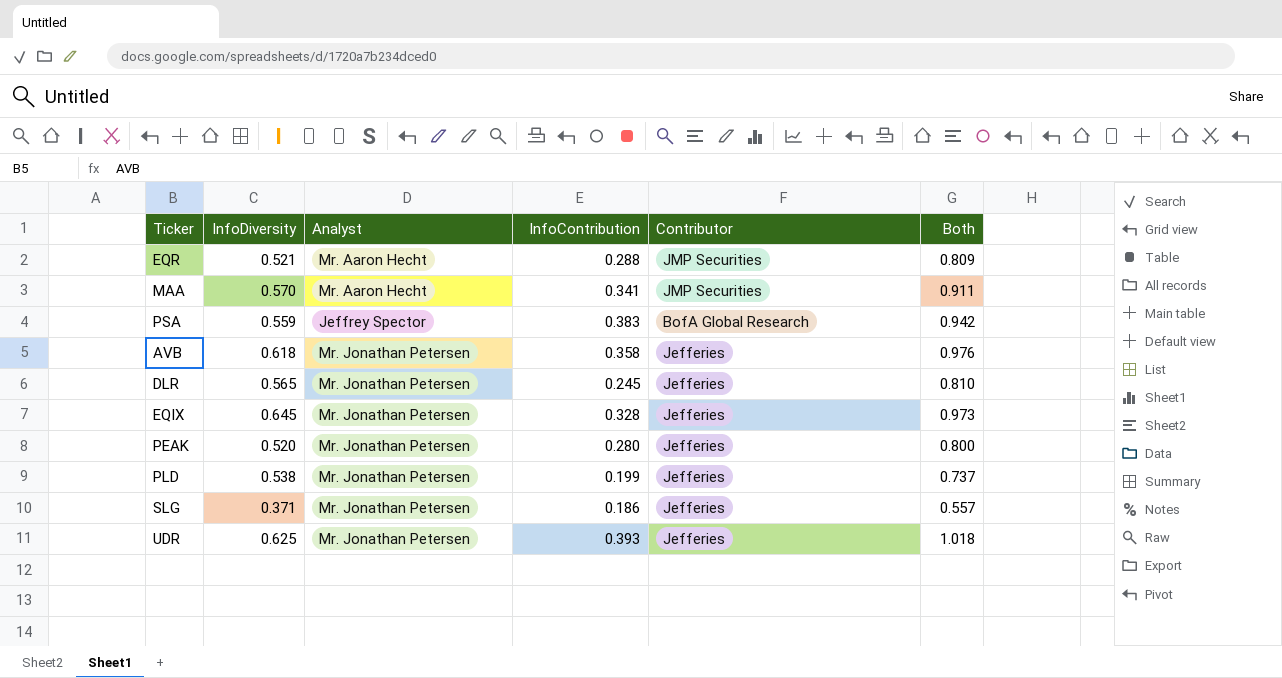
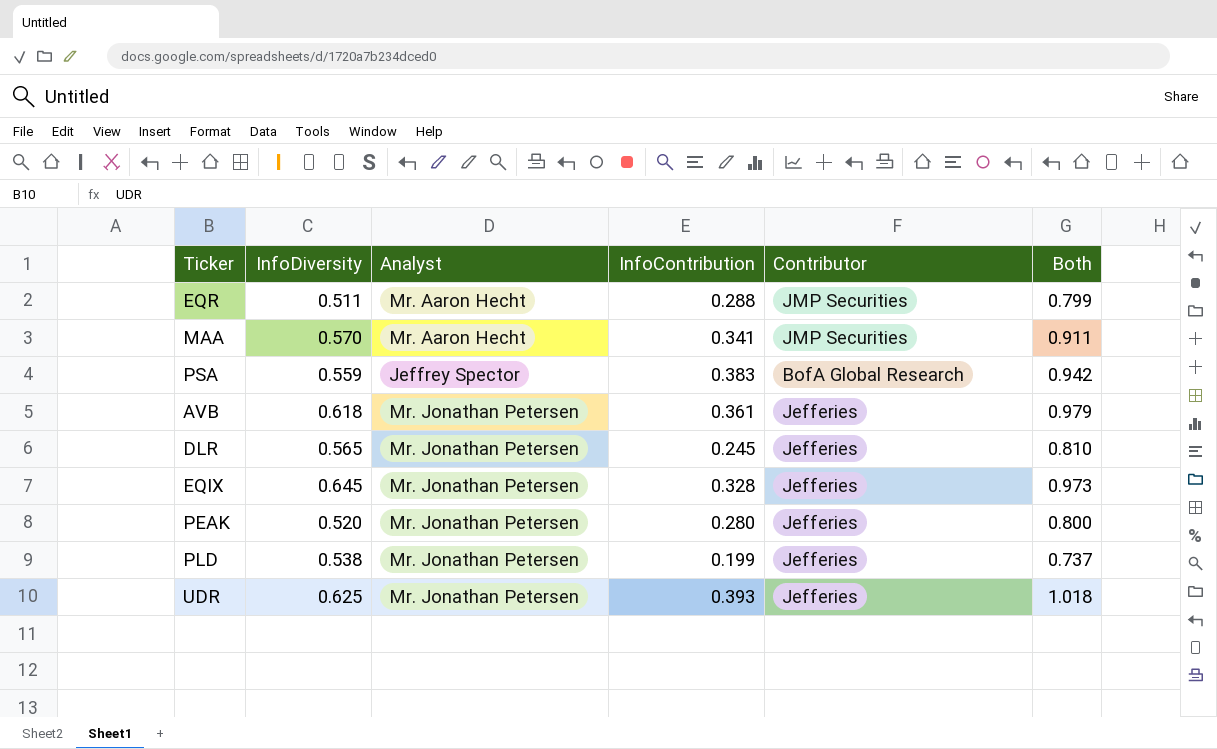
row SLG: 0.371 | Mr. Jonathan Petersen | 0.186 | Jefferies | 0.557 -> none
EQR | InfoDiversity: 0.521 -> 0.511
EQR | Both: 0.809 -> 0.799
AVB | InfoContribution: 0.358 -> 0.361
AVB | Both: 0.976 -> 0.979

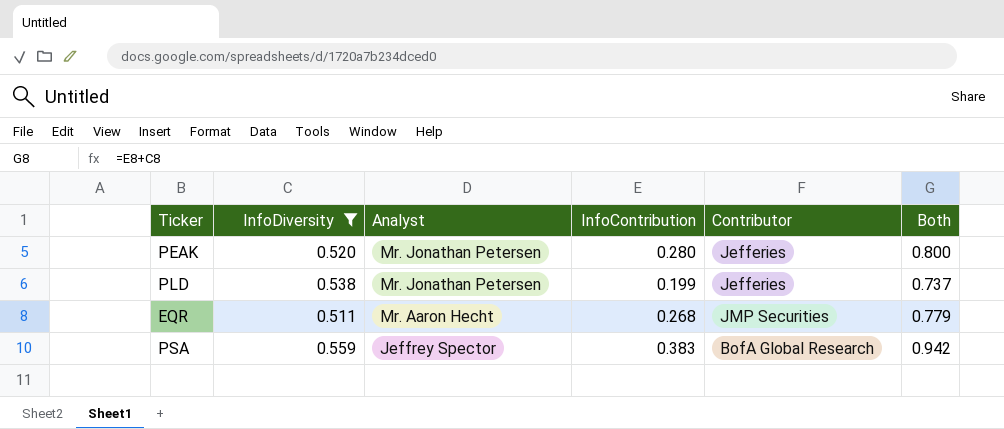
filter: none -> InfoDiversity <= 0.559
row order: none -> Analyst descending
EQR | InfoContribution: 0.288 -> 0.268
EQR | Both: 0.799 -> 0.779

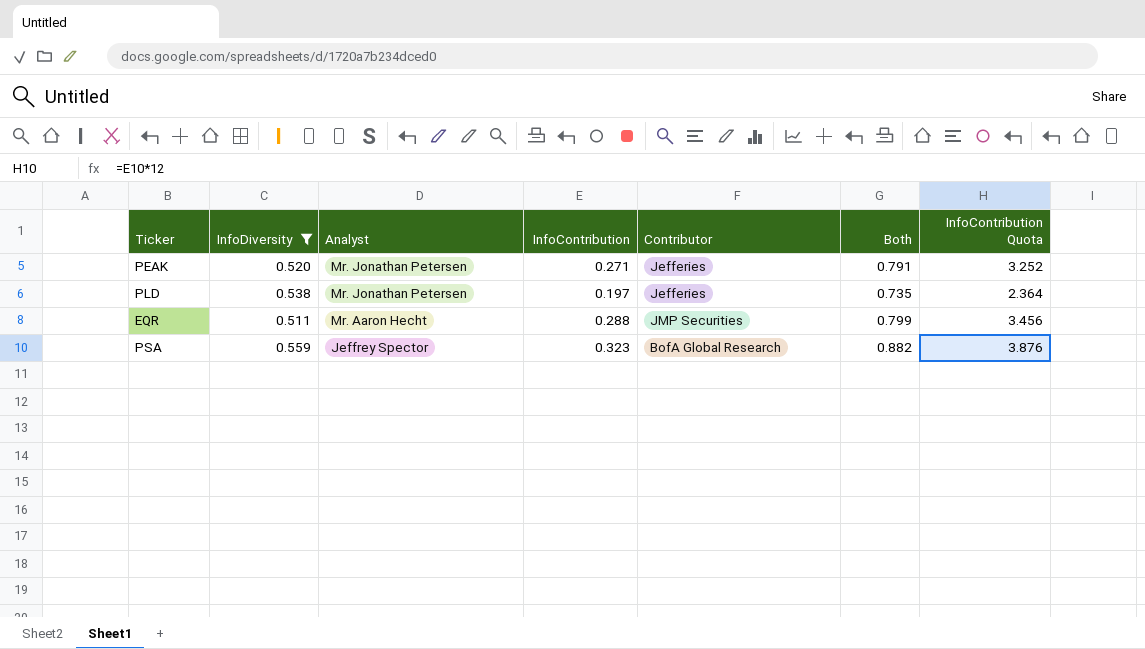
column InfoContribution Quota | formula: none -> [InfoContribution] * 12
PEAK | InfoContribution: 0.280 -> 0.271
PEAK | Both: 0.800 -> 0.791
PLD | InfoContribution: 0.199 -> 0.197
PLD | Both: 0.737 -> 0.735
EQR | InfoContribution: 0.268 -> 0.288
EQR | Both: 0.779 -> 0.799
PSA | InfoContribution: 0.383 -> 0.323
PSA | Both: 0.942 -> 0.882

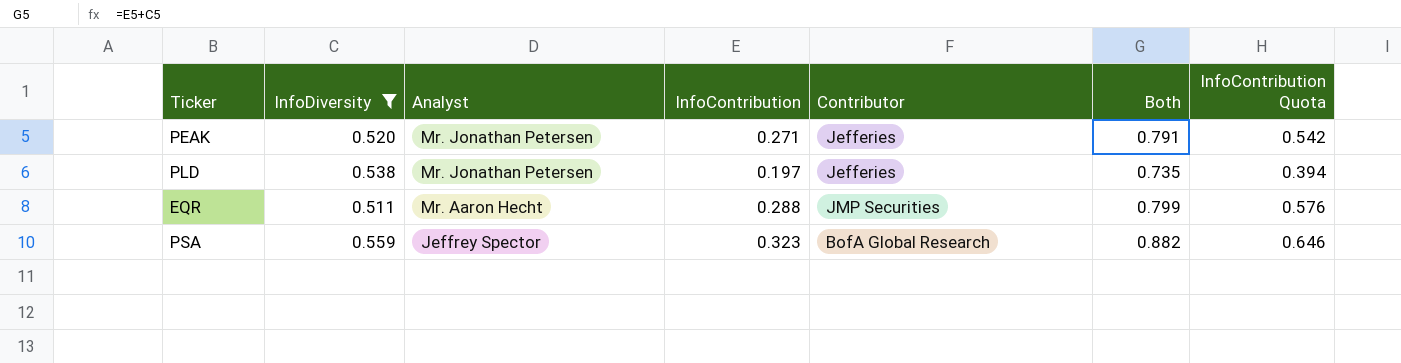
column InfoContribution Quota | formula: [InfoContribution] * 12 -> [InfoContribution] * 2

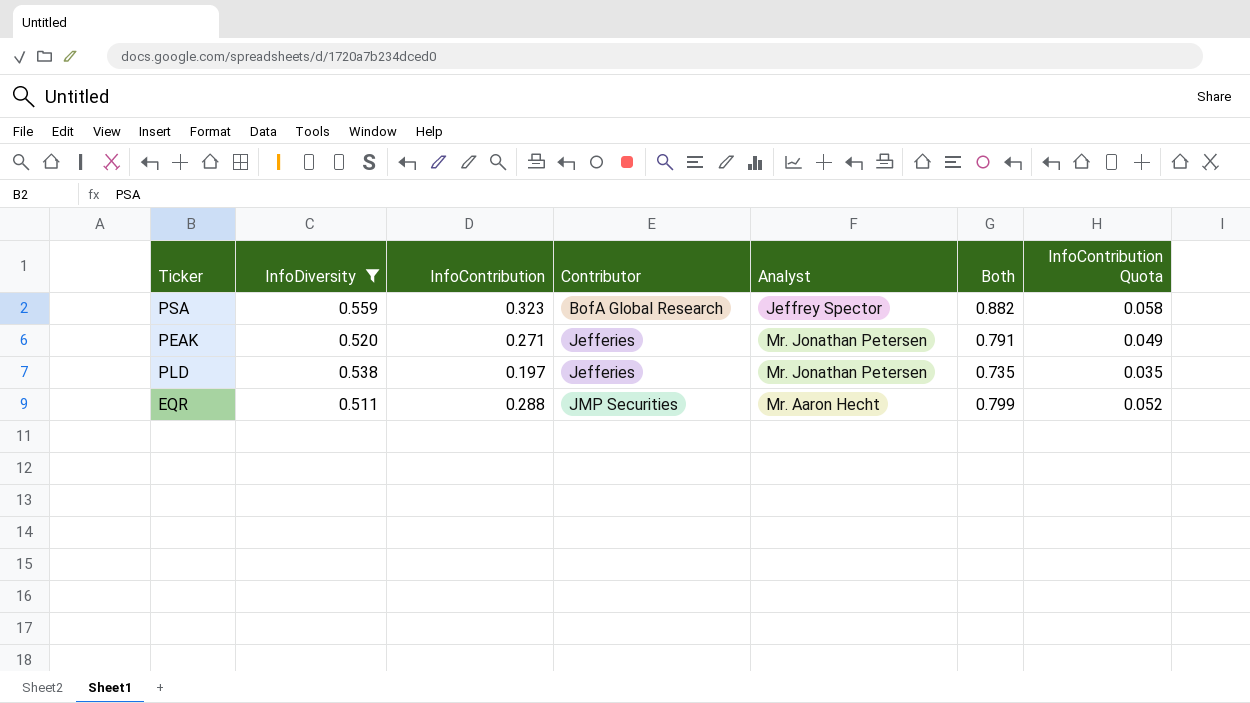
row order: Analyst descending -> Contributor ascending
column Analyst | position: 3 -> 5
column InfoContribution Quota | formula: [InfoContribution] * 2 -> [InfoContribution] * 0.18

